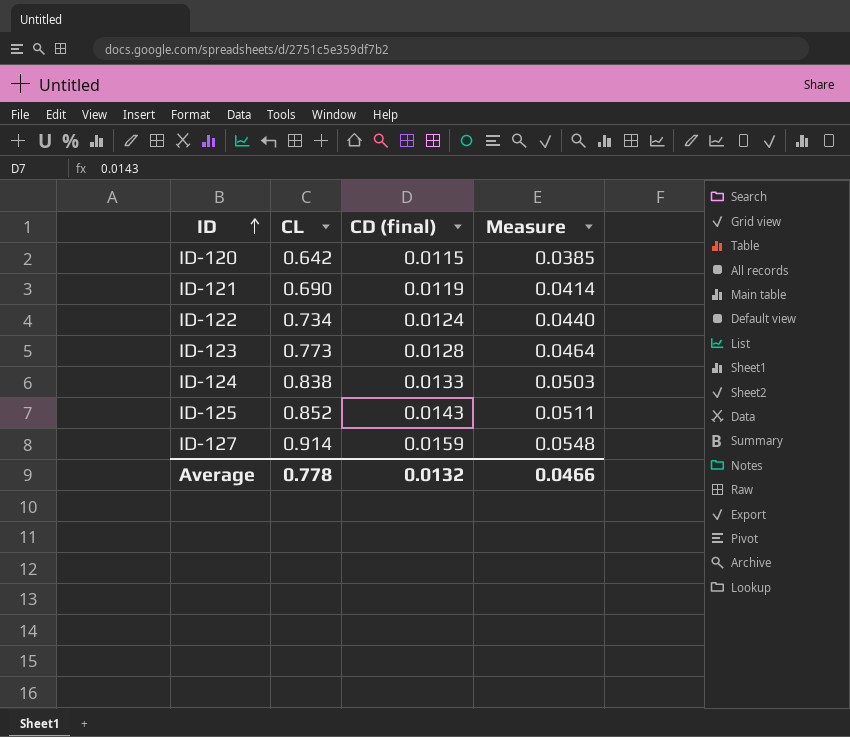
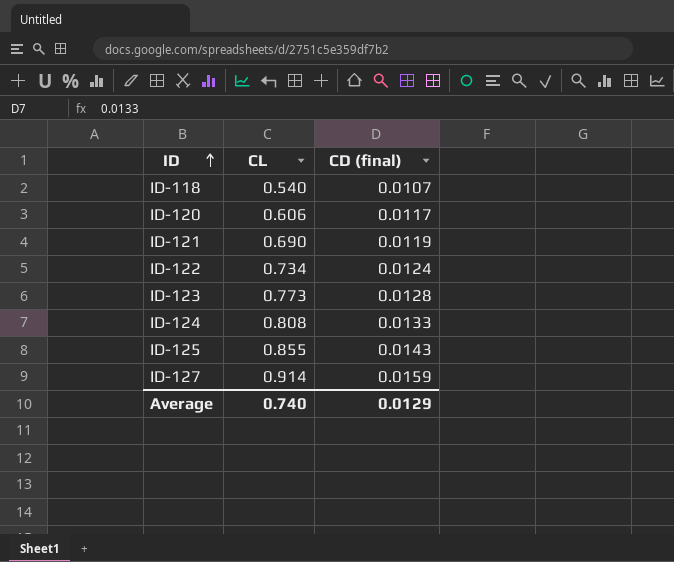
column Measure | formula: [CL] * 0.06 -> none
row ID-118: none -> 0.540 | 0.0107
ID-120 | CL: 0.642 -> 0.606
ID-120 | CD (final): 0.0115 -> 0.0117
ID-124 | CL: 0.838 -> 0.808
ID-125 | CL: 0.852 -> 0.855
Average | CL: 0.778 -> 0.740
Average | CD (final): 0.0132 -> 0.0129

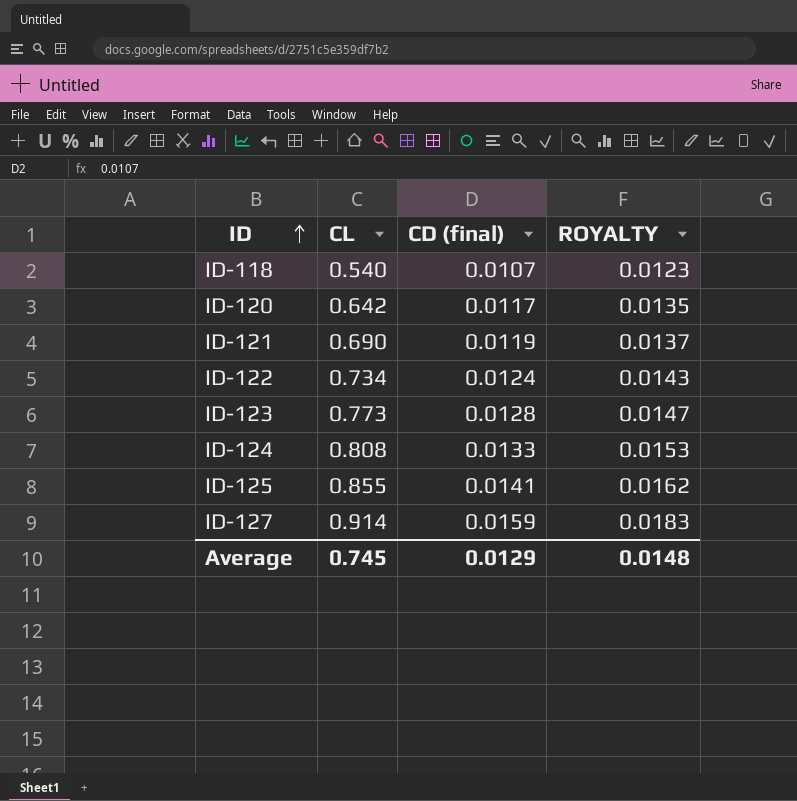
column ROYALTY | formula: none -> [CD (final)] * 1.15
ID-120 | CL: 0.606 -> 0.642
ID-125 | CD (final): 0.0143 -> 0.0141
Average | CL: 0.740 -> 0.745

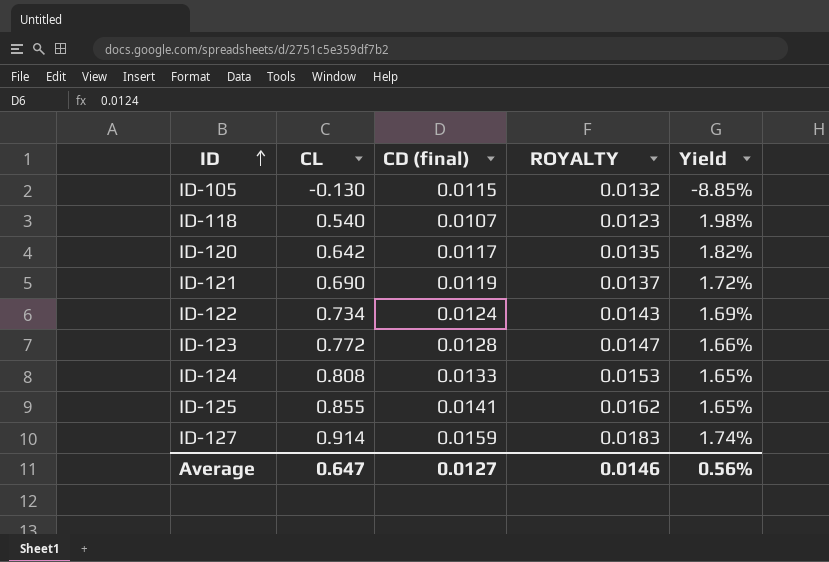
column Yield | formula: none -> [CD (final)] / [CL]
row ID-105: none -> -0.130 | 0.0115 | 0.0132 | -8.85%
ID-123 | CL: 0.773 -> 0.772
Average | CL: 0.745 -> 0.647
Average | CD (final): 0.0129 -> 0.0127
Average | ROYALTY: 0.0148 -> 0.0146

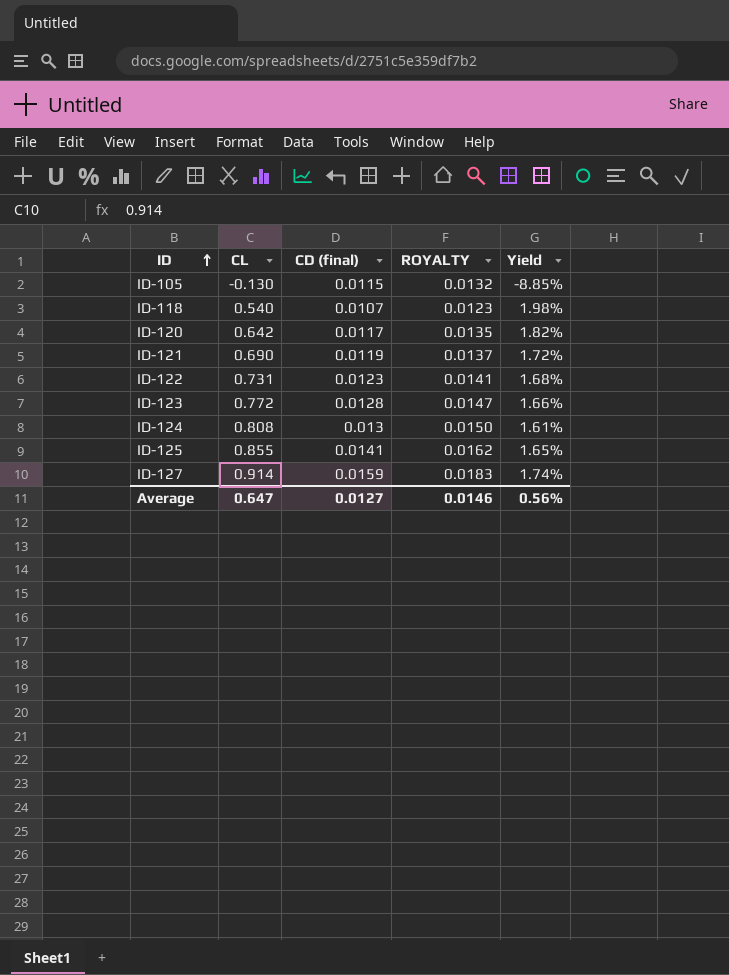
ID-122 | CL: 0.734 -> 0.731
ID-122 | CD (final): 0.0124 -> 0.0123
ID-122 | ROYALTY: 0.0143 -> 0.0141
ID-122 | Yield: 1.69% -> 1.68%
ID-124 | CD (final): 0.0133 -> 0.013
ID-124 | ROYALTY: 0.0153 -> 0.0150
ID-124 | Yield: 1.65% -> 1.61%

